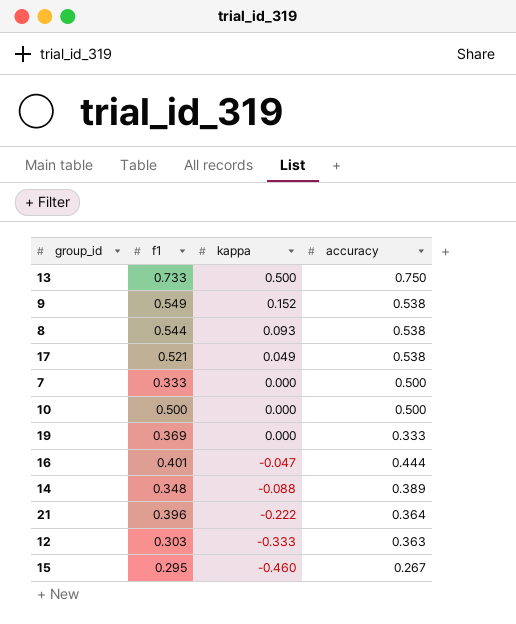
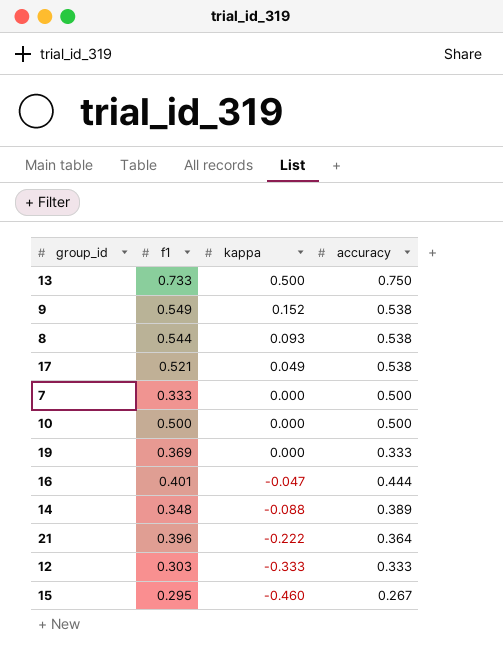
12 | accuracy: 0.363 -> 0.333

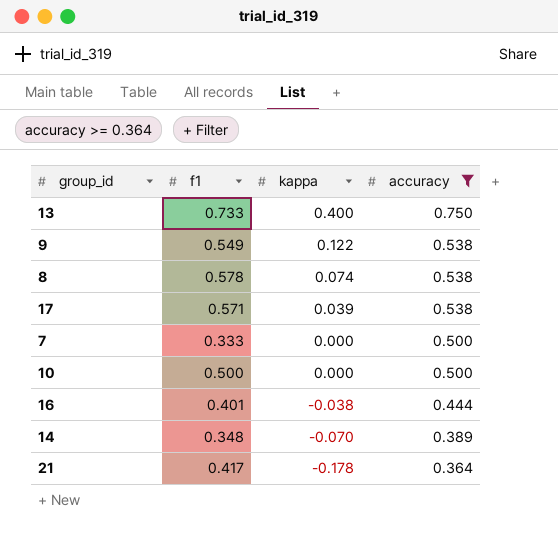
filter: none -> accuracy >= 0.364
13 | kappa: 0.500 -> 0.400
9 | kappa: 0.152 -> 0.122
8 | f1: 0.544 -> 0.578
8 | kappa: 0.093 -> 0.074
17 | f1: 0.521 -> 0.571
17 | kappa: 0.049 -> 0.039
16 | kappa: -0.047 -> -0.038
14 | kappa: -0.088 -> -0.070
21 | f1: 0.396 -> 0.417
21 | kappa: -0.222 -> -0.178

